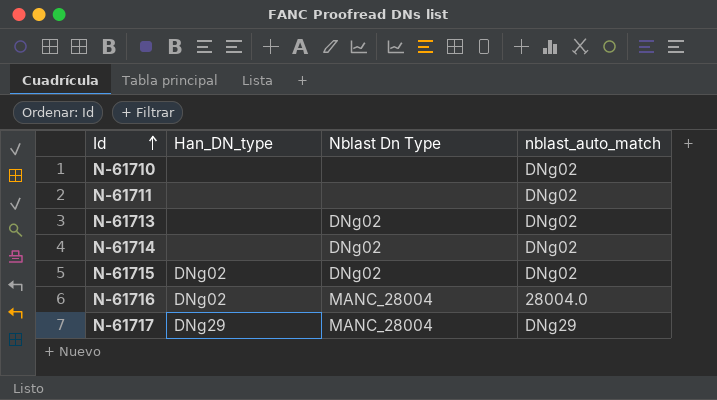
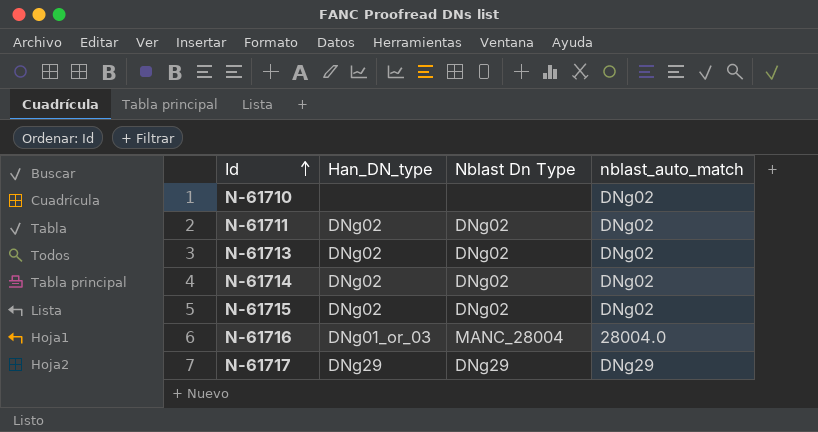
N-61711 | Han_DN_type: none -> DNg02
N-61711 | Nblast Dn Type: none -> DNg02
N-61713 | Han_DN_type: none -> DNg02
N-61714 | Han_DN_type: none -> DNg02
N-61716 | Han_DN_type: DNg02 -> DNg01_or_03
N-61717 | Nblast Dn Type: MANC_28004 -> DNg29

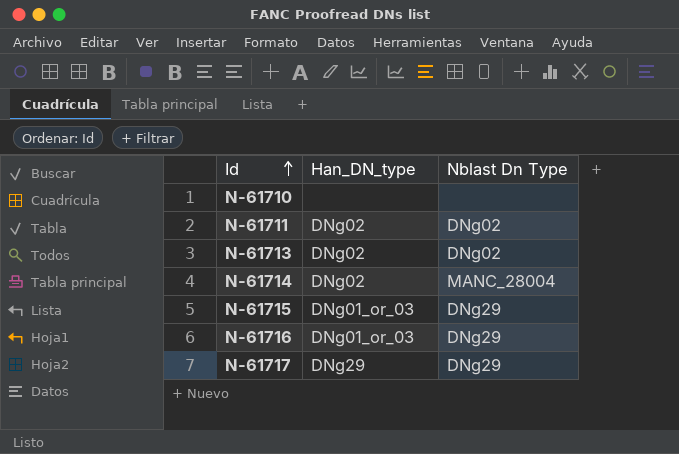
column nblast_auto_match | position: 4 -> none
N-61714 | Nblast Dn Type: DNg02 -> MANC_28004
N-61715 | Han_DN_type: DNg02 -> DNg01_or_03
N-61715 | Nblast Dn Type: DNg02 -> DNg29
N-61716 | Nblast Dn Type: MANC_28004 -> DNg29

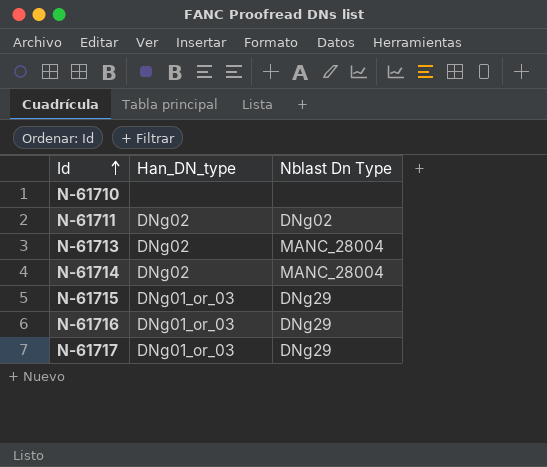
N-61713 | Nblast Dn Type: DNg02 -> MANC_28004
N-61717 | Han_DN_type: DNg29 -> DNg01_or_03

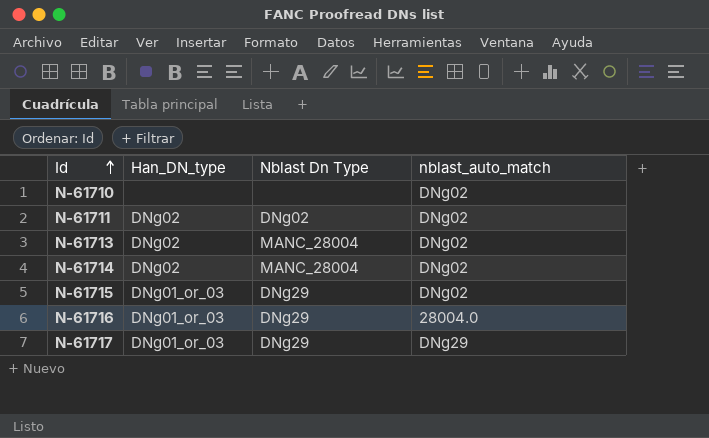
column nblast_auto_match | position: none -> 4

